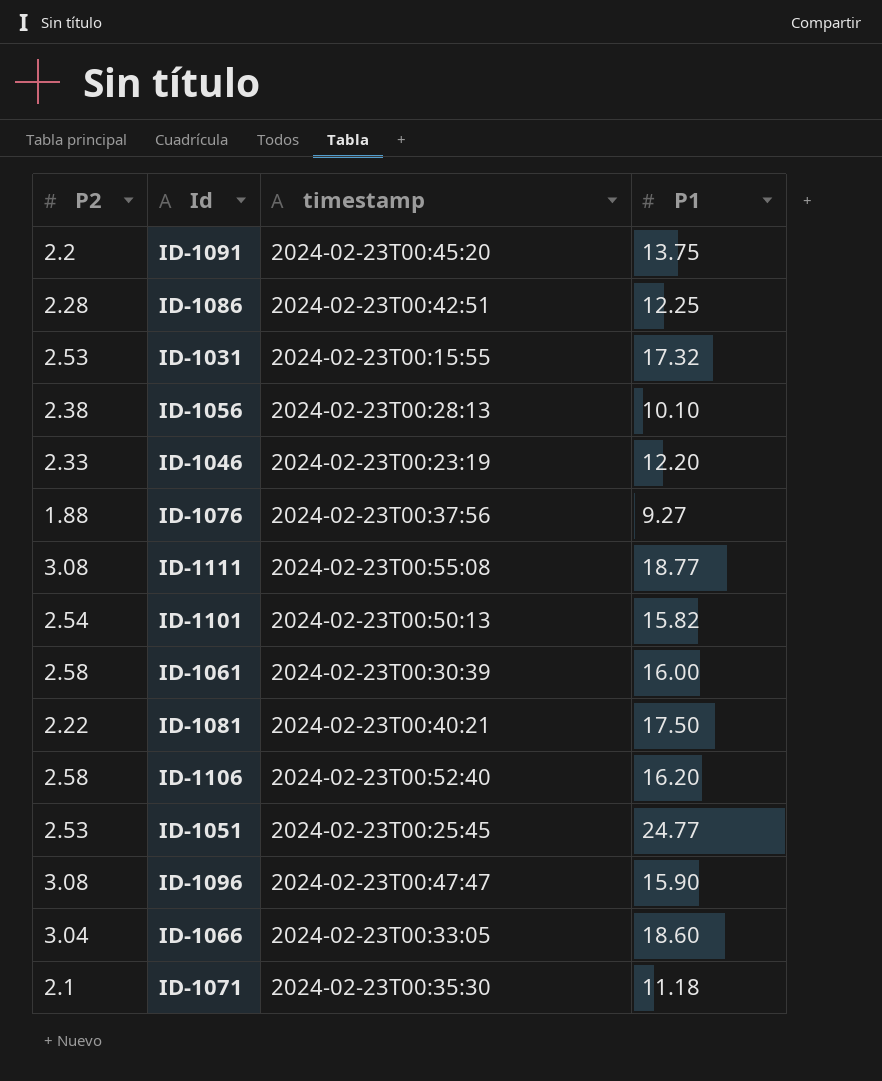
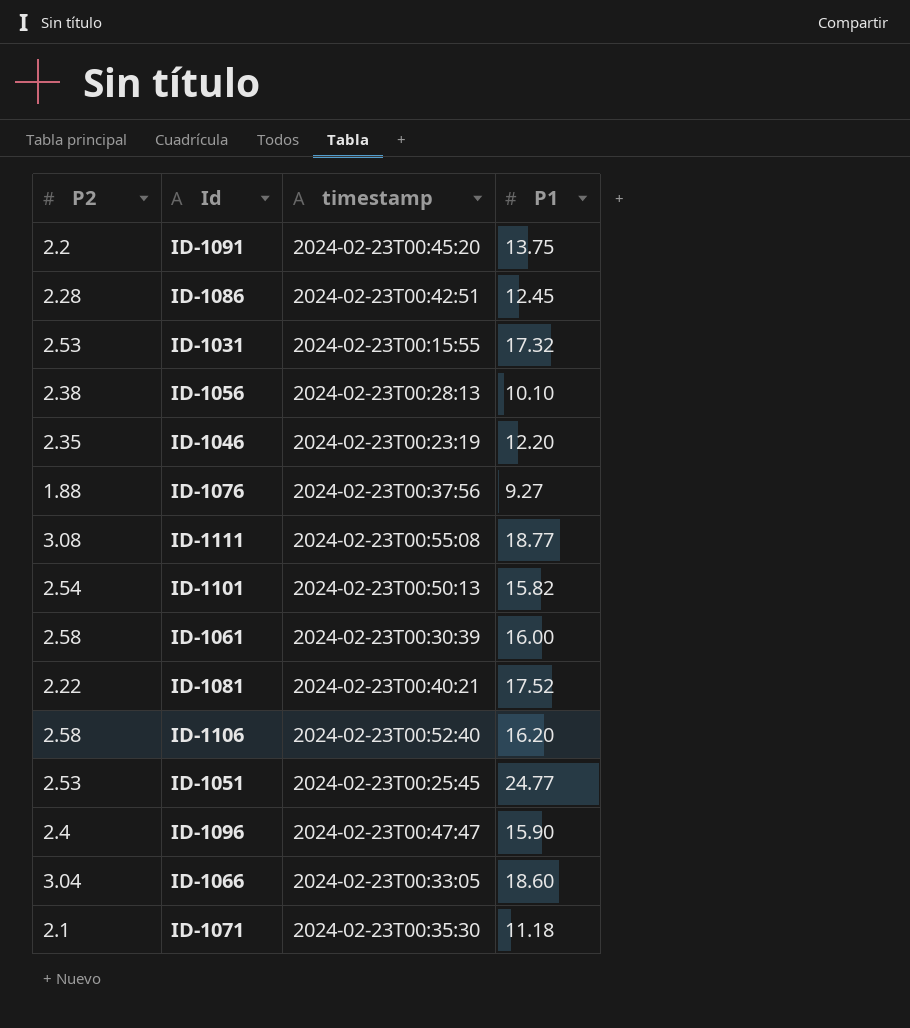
ID-1086 | P1: 12.25 -> 12.45
ID-1046 | P2: 2.33 -> 2.35
ID-1081 | P1: 17.50 -> 17.52
ID-1096 | P2: 3.08 -> 2.4

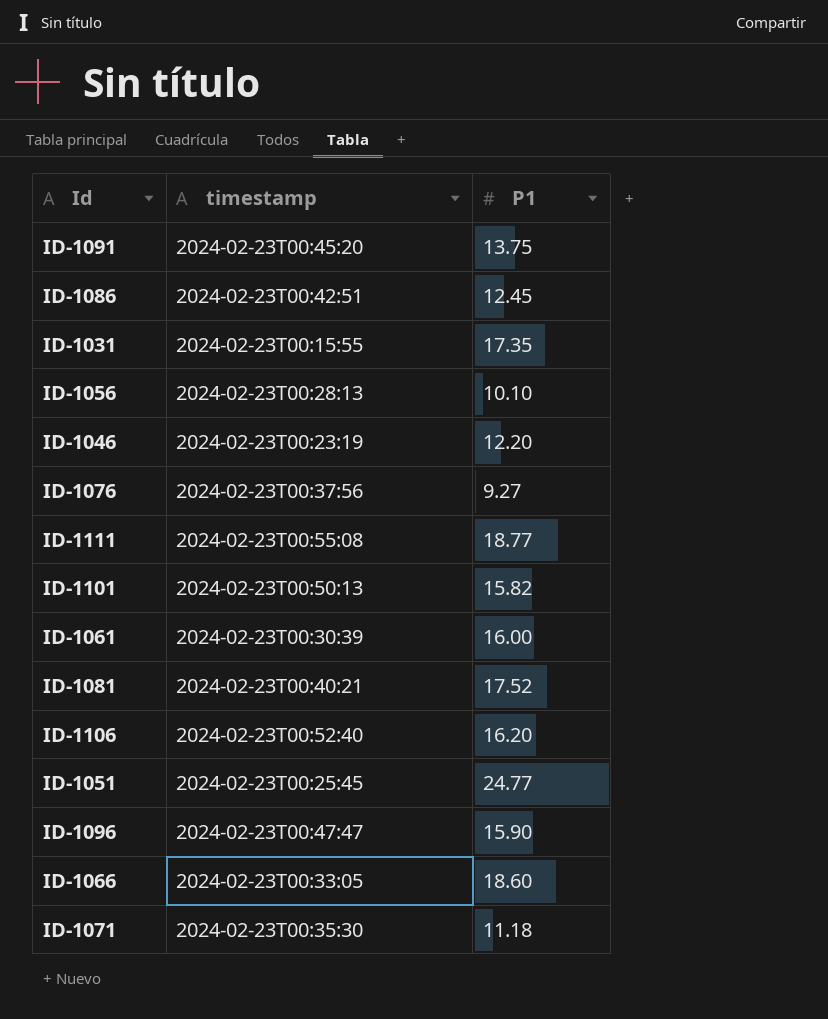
column P2 | position: 1 -> none
ID-1031 | P1: 17.32 -> 17.35

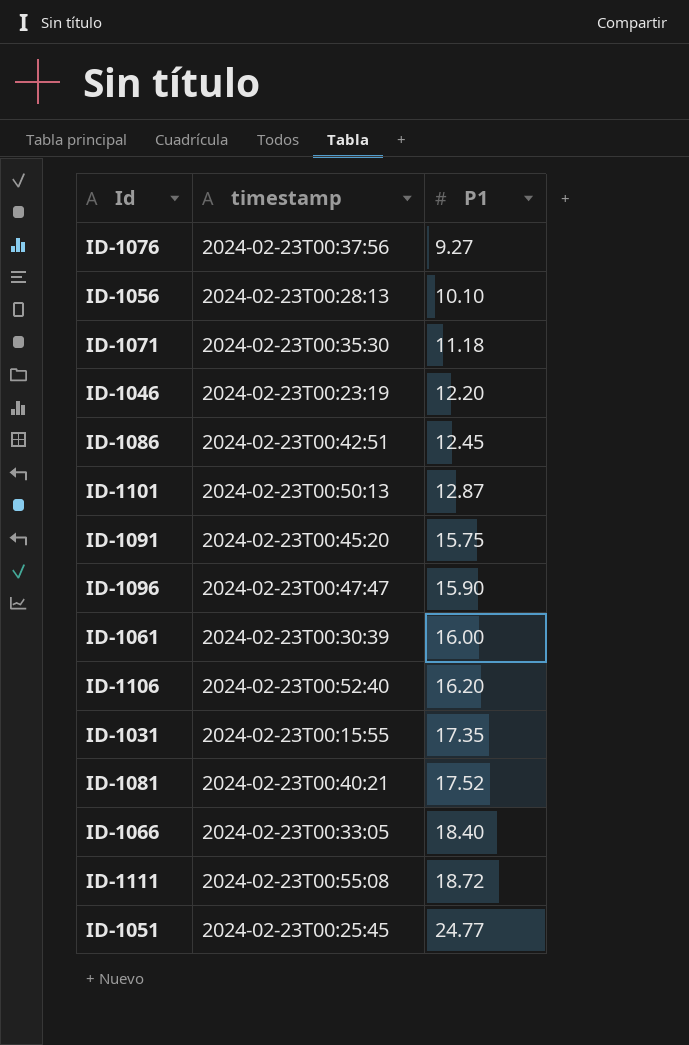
row order: none -> P1 ascending
ID-1101 | P1: 15.82 -> 12.87
ID-1091 | P1: 13.75 -> 15.75
ID-1066 | P1: 18.60 -> 18.40
ID-1111 | P1: 18.77 -> 18.72

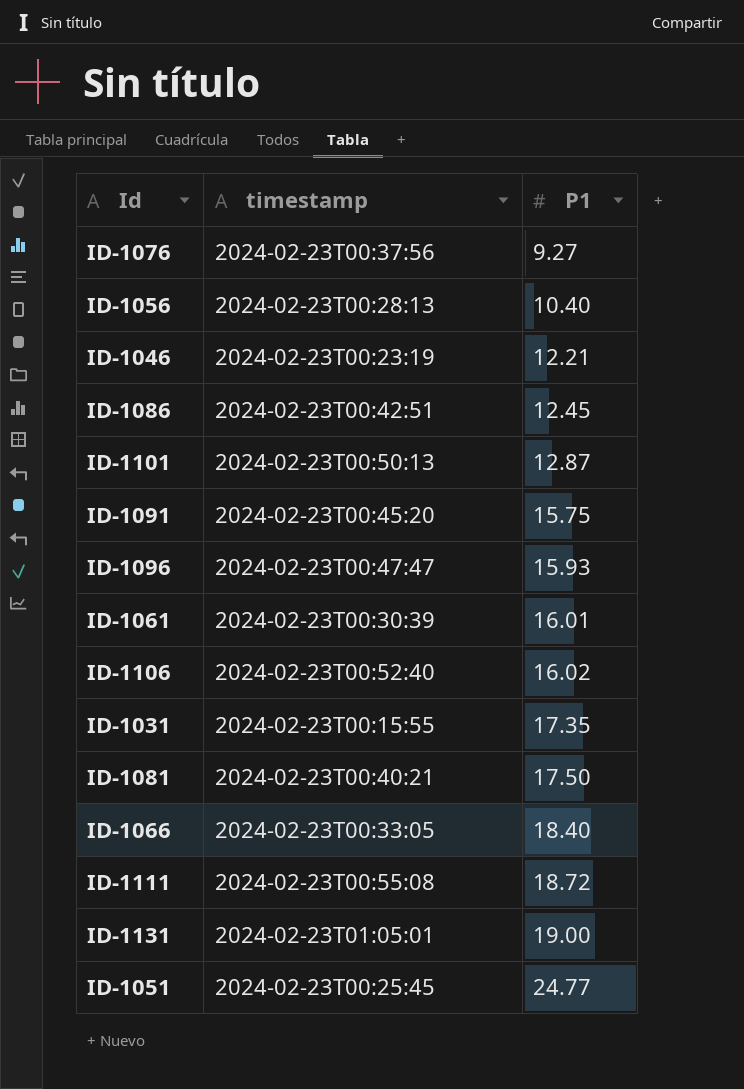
row ID-1071: 2024-02-23T00:35:30 | 11.18 -> none
ID-1056 | P1: 10.10 -> 10.40
ID-1046 | P1: 12.20 -> 12.21
ID-1096 | P1: 15.90 -> 15.93
ID-1061 | P1: 16.00 -> 16.01
ID-1106 | P1: 16.20 -> 16.02
ID-1081 | P1: 17.52 -> 17.50
row ID-1131: none -> 2024-02-23T01:05:01 | 19.00

